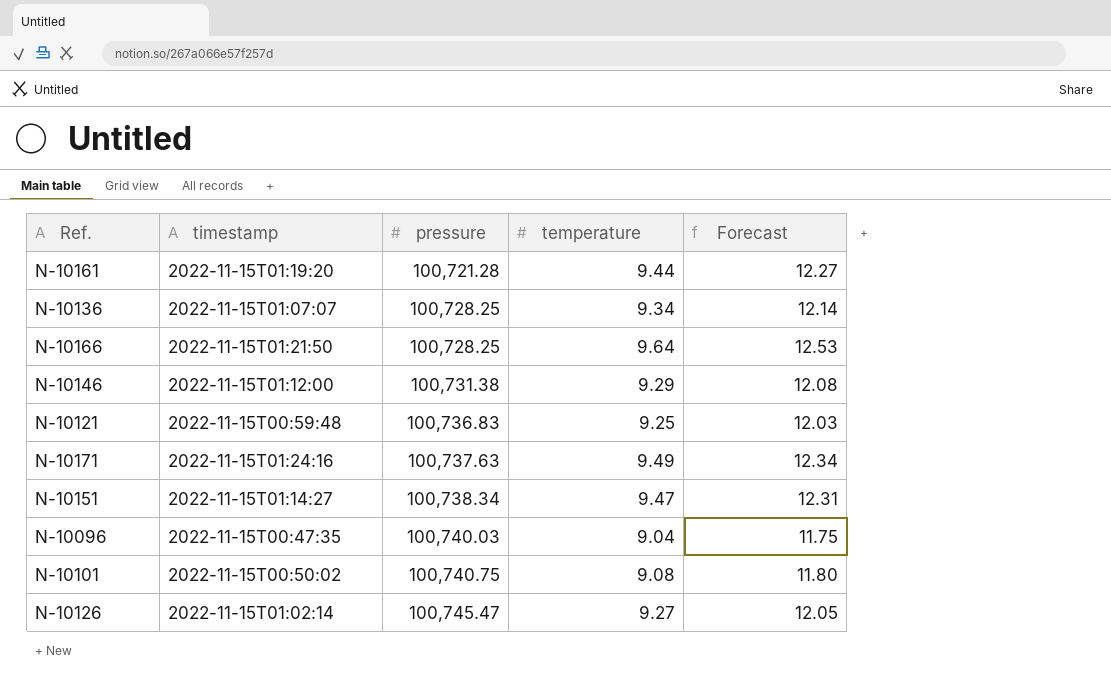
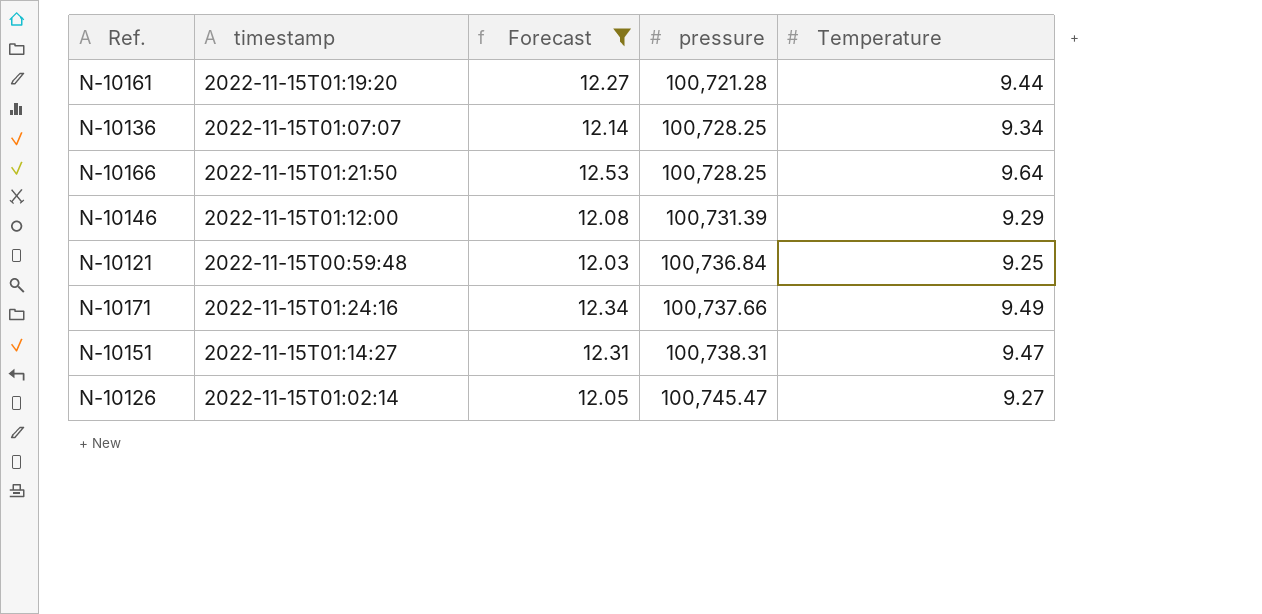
filter: none -> Forecast >= 12.03
column Forecast | position: 5 -> 3
column name: temperature -> Temperature
N-10146 | pressure: 100,731.38 -> 100,731.39
N-10121 | pressure: 100,736.83 -> 100,736.84
N-10171 | pressure: 100,737.63 -> 100,737.66
N-10151 | pressure: 100,738.34 -> 100,738.31

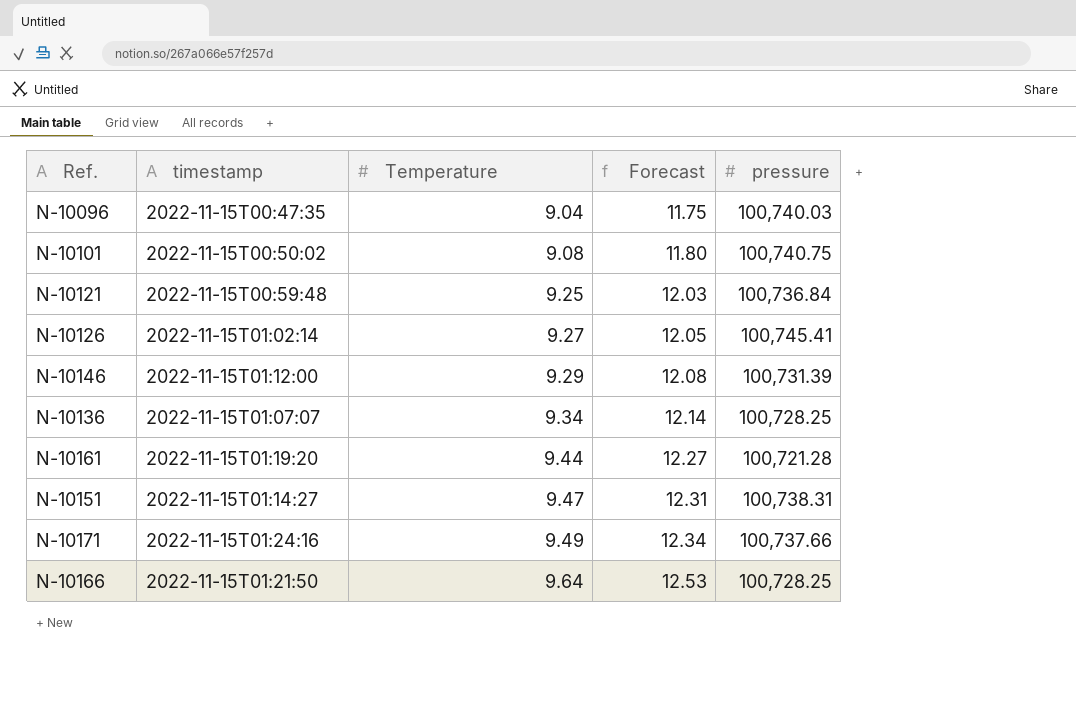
filter: Forecast >= 12.03 -> none
row order: pressure ascending -> Temperature ascending
column Temperature | position: 5 -> 3
N-10126 | pressure: 100,745.47 -> 100,745.41

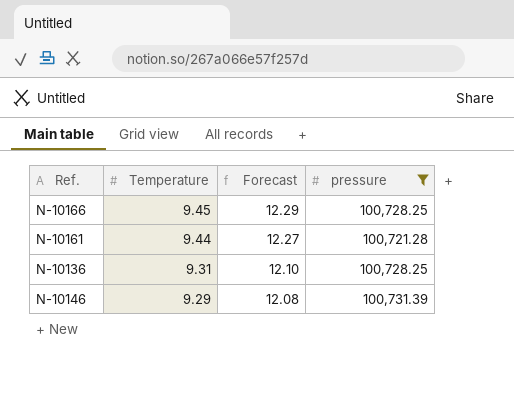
filter: none -> pressure <= 100,731.39
row order: Temperature ascending -> Temperature descending
column timestamp | position: 2 -> none
N-10166 | Temperature: 9.64 -> 9.45
N-10166 | Forecast: 12.53 -> 12.29
N-10136 | Temperature: 9.34 -> 9.31
N-10136 | Forecast: 12.14 -> 12.10

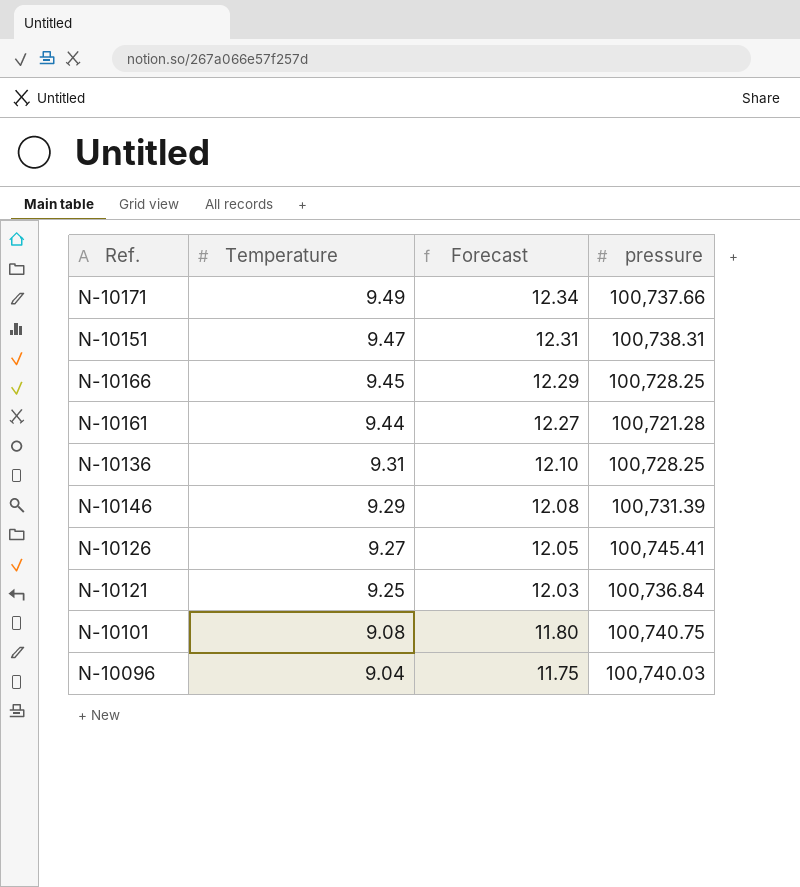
filter: pressure <= 100,731.39 -> none

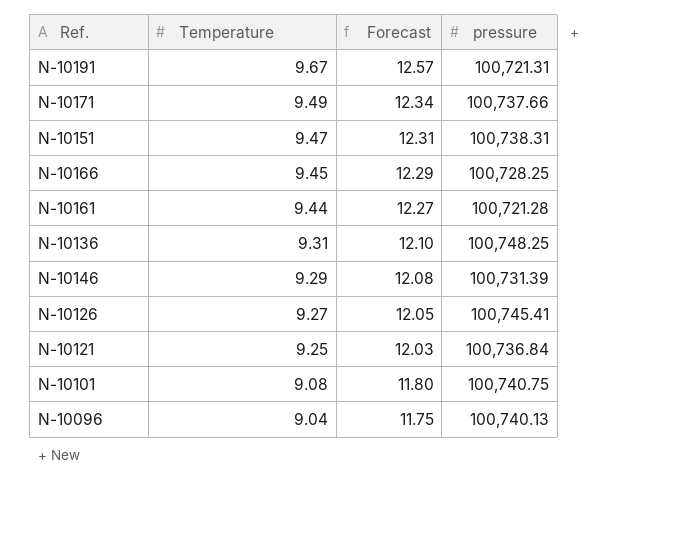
row N-10191: none -> 9.67 | 12.57 | 100,721.31
N-10136 | pressure: 100,728.25 -> 100,748.25
N-10096 | pressure: 100,740.03 -> 100,740.13

